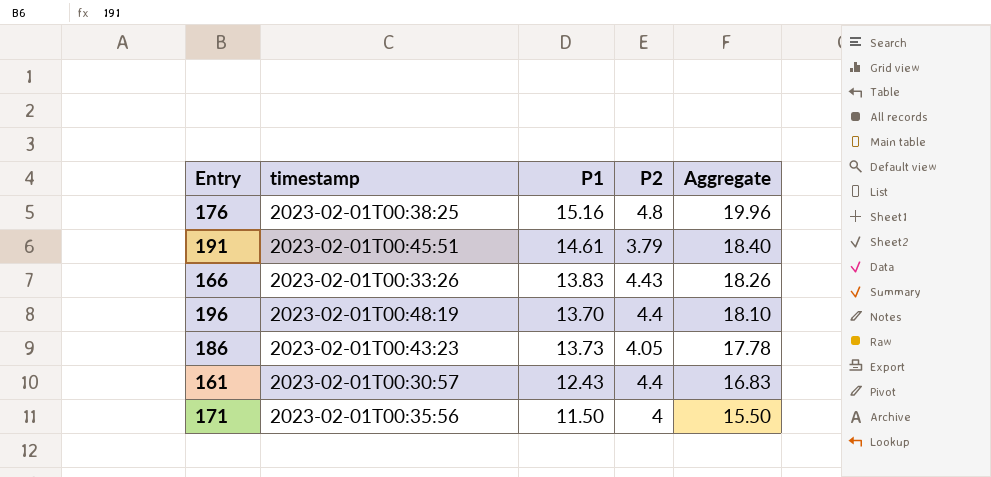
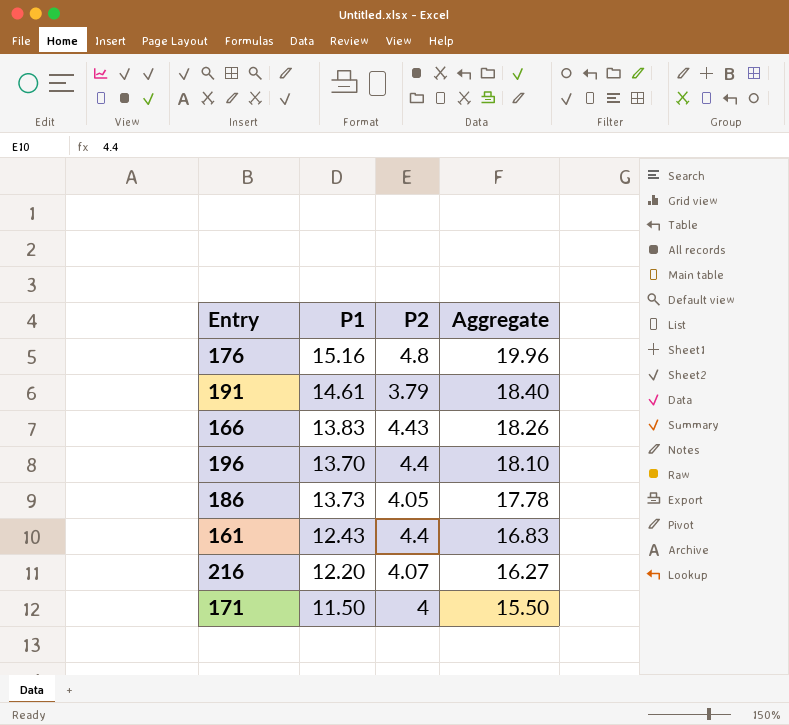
column timestamp | position: 2 -> none
row 216: none -> 12.20 | 4.07 | 16.27

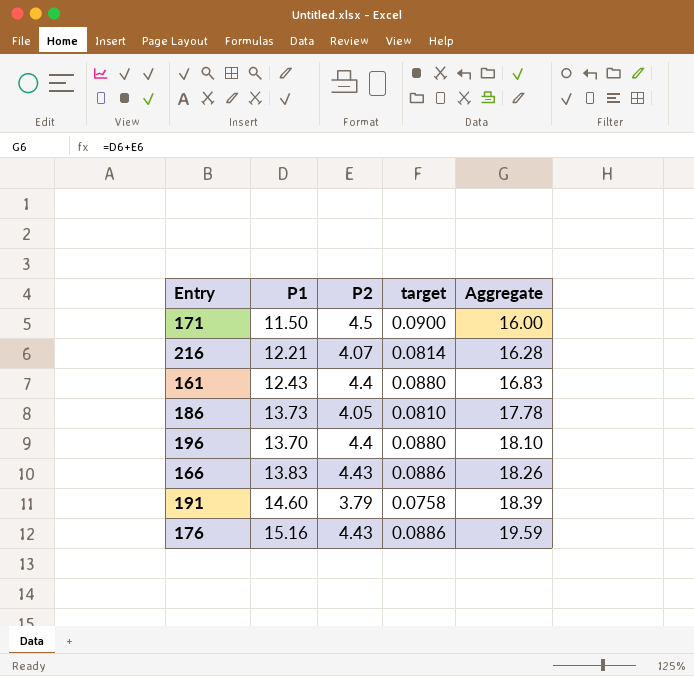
row order: Aggregate descending -> Aggregate ascending
column target | formula: none -> [P2] * 0.02
171 | P2: 4 -> 4.5
171 | Aggregate: 15.50 -> 16.00
216 | P1: 12.20 -> 12.21
216 | Aggregate: 16.27 -> 16.28
191 | P1: 14.61 -> 14.60
191 | Aggregate: 18.40 -> 18.39
176 | P2: 4.8 -> 4.43
176 | Aggregate: 19.96 -> 19.59

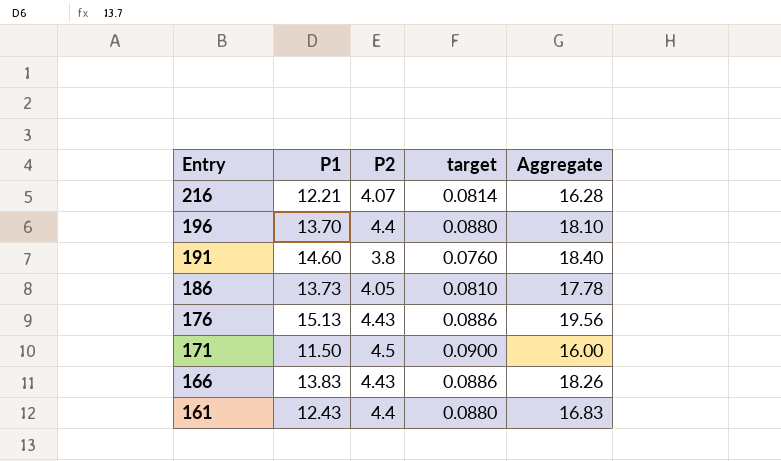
row order: Aggregate ascending -> Entry descending
191 | P2: 3.79 -> 3.8
191 | target: 0.0758 -> 0.0760
191 | Aggregate: 18.39 -> 18.40
176 | P1: 15.16 -> 15.13
176 | Aggregate: 19.59 -> 19.56

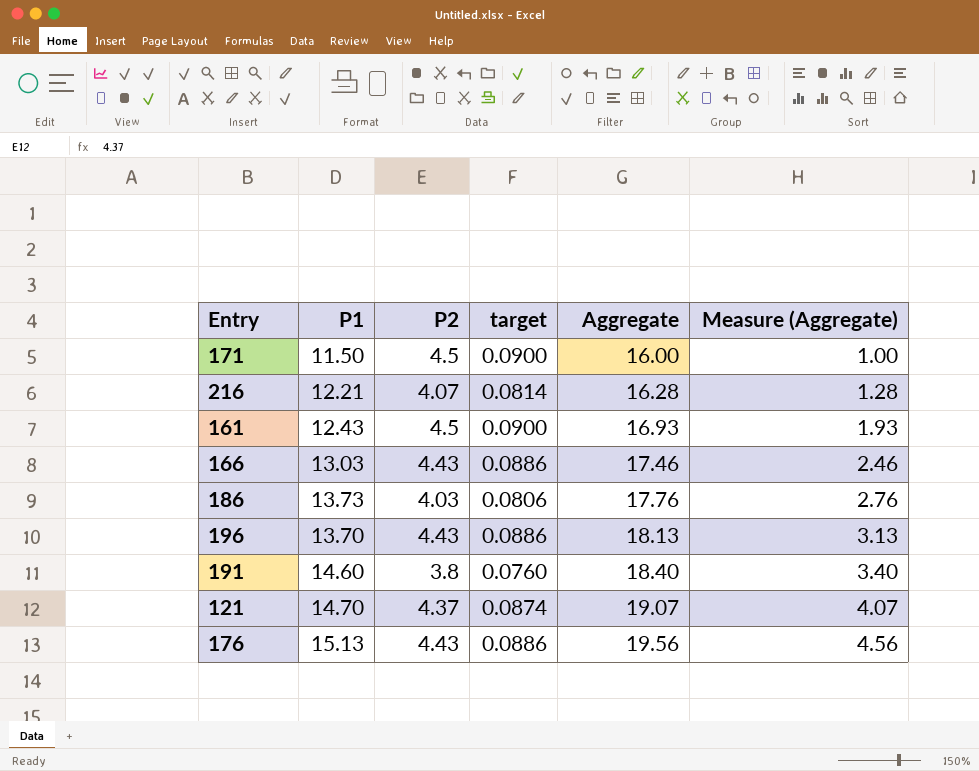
row order: Entry descending -> Aggregate ascending
column Measure (Aggregate) | formula: none -> [Aggregate] - 15
161 | P2: 4.4 -> 4.5
161 | target: 0.0880 -> 0.0900
161 | Aggregate: 16.83 -> 16.93
166 | P1: 13.83 -> 13.03
166 | Aggregate: 18.26 -> 17.46
186 | P2: 4.05 -> 4.03
186 | target: 0.0810 -> 0.0806
186 | Aggregate: 17.78 -> 17.76
196 | P2: 4.4 -> 4.43
196 | target: 0.0880 -> 0.0886
196 | Aggregate: 18.10 -> 18.13
row 121: none -> 14.70 | 4.37 | 0.0874 | 19.07 | 4.07

